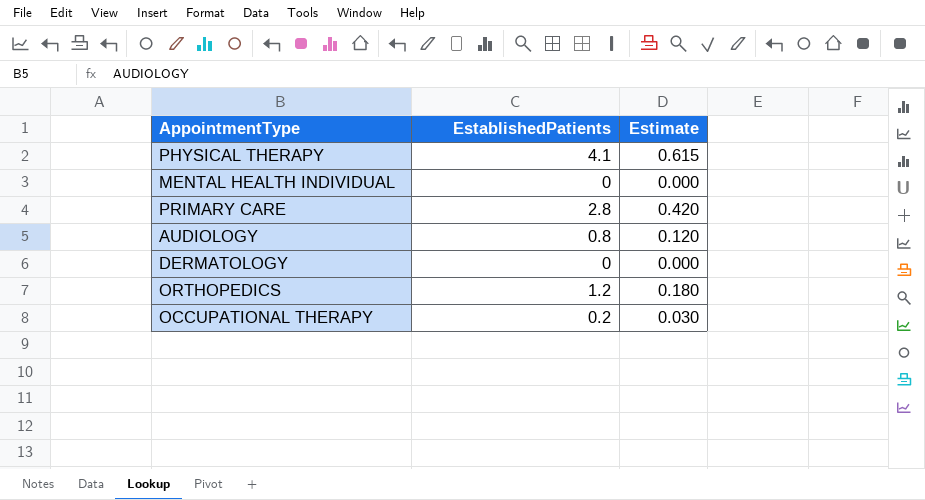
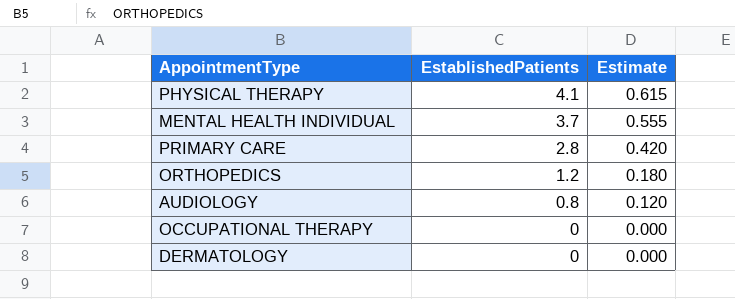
row order: none -> EstablishedPatients descending
MENTAL HEALTH INDIVIDUAL | EstablishedPatients: 0 -> 3.7
MENTAL HEALTH INDIVIDUAL | Estimate: 0.000 -> 0.555
OCCUPATIONAL THERAPY | EstablishedPatients: 0.2 -> 0
OCCUPATIONAL THERAPY | Estimate: 0.030 -> 0.000

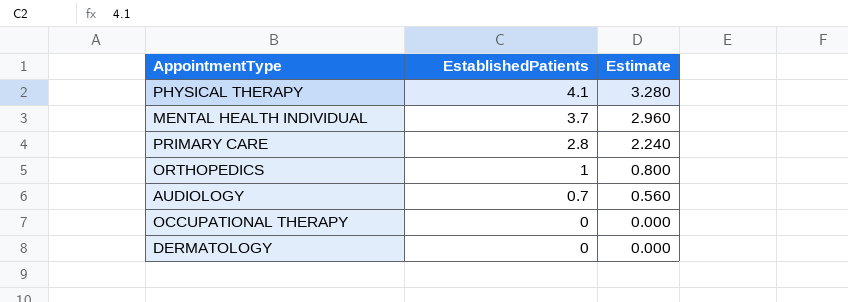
column Estimate | formula: [EstablishedPatients] * 0.15 -> [EstablishedPatients] * 0.8
ORTHOPEDICS | EstablishedPatients: 1.2 -> 1
AUDIOLOGY | EstablishedPatients: 0.8 -> 0.7

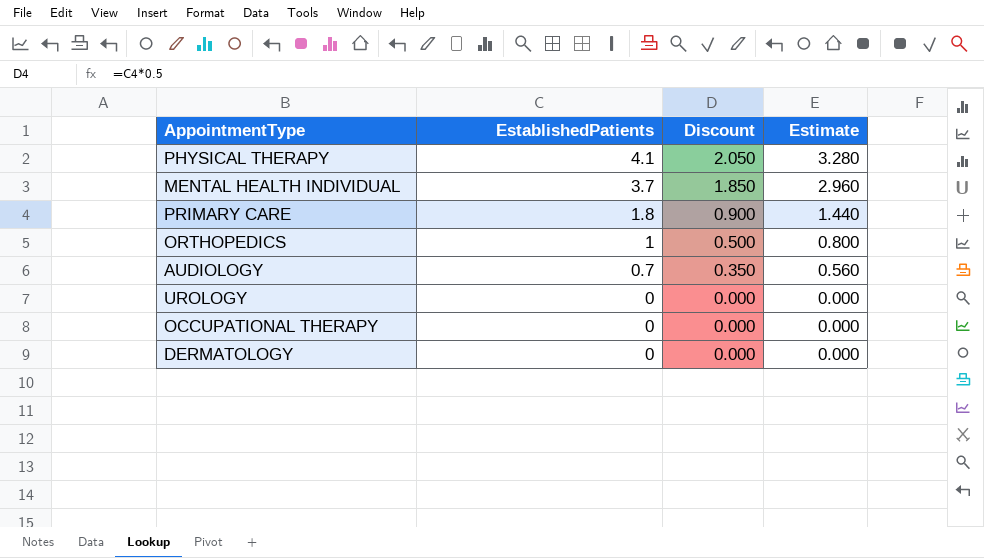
column Discount | formula: none -> [EstablishedPatients] * 0.5
PRIMARY CARE | EstablishedPatients: 2.8 -> 1.8
PRIMARY CARE | Estimate: 2.240 -> 1.440
row UROLOGY: none -> 0 | 0.000 | 0.000

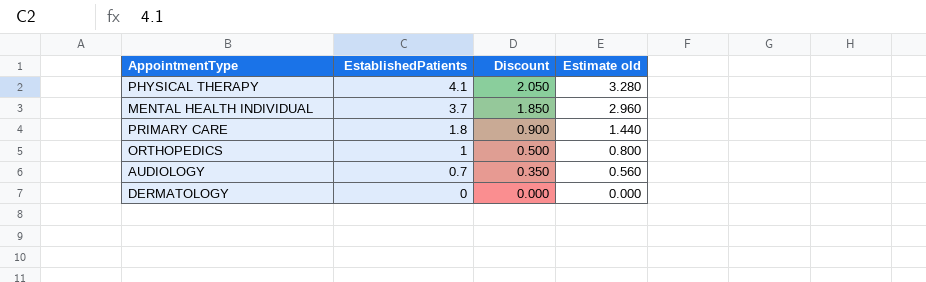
column name: Estimate -> Estimate old
row UROLOGY: 0 | 0.000 | 0.000 -> none
row OCCUPATIONAL THERAPY: 0 | 0.000 | 0.000 -> none

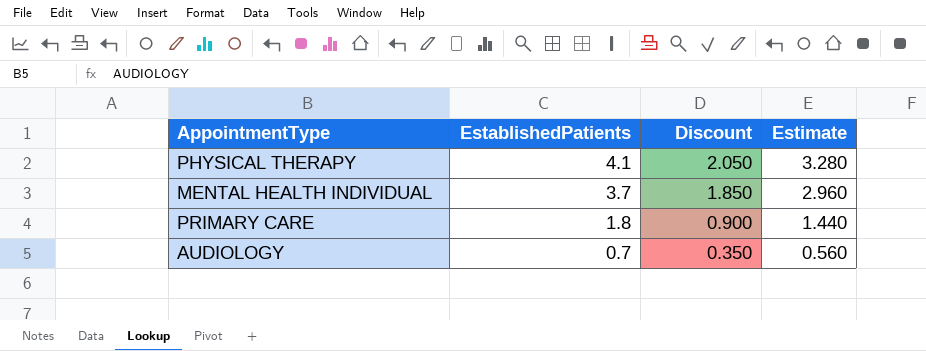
column name: Estimate old -> Estimate
row ORTHOPEDICS: 1 | 0.500 | 0.800 -> none
row DERMATOLOGY: 0 | 0.000 | 0.000 -> none

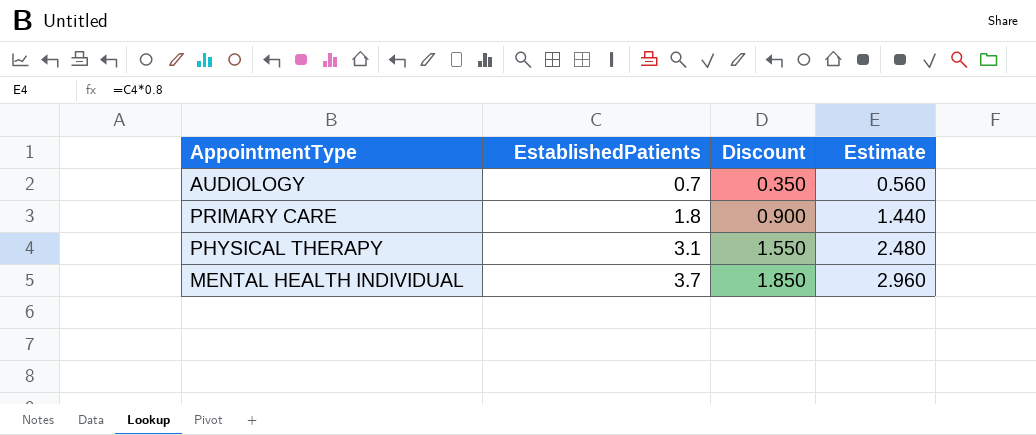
row order: EstablishedPatients descending -> EstablishedPatients ascending
PHYSICAL THERAPY | EstablishedPatients: 4.1 -> 3.1
PHYSICAL THERAPY | Discount: 2.050 -> 1.550
PHYSICAL THERAPY | Estimate: 3.280 -> 2.480

